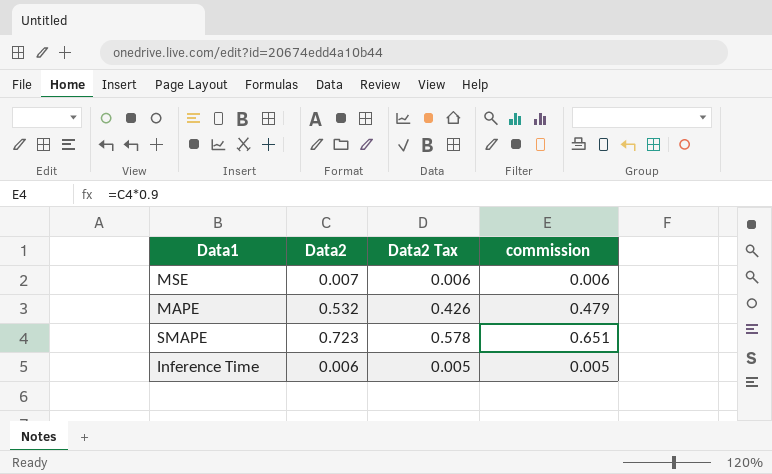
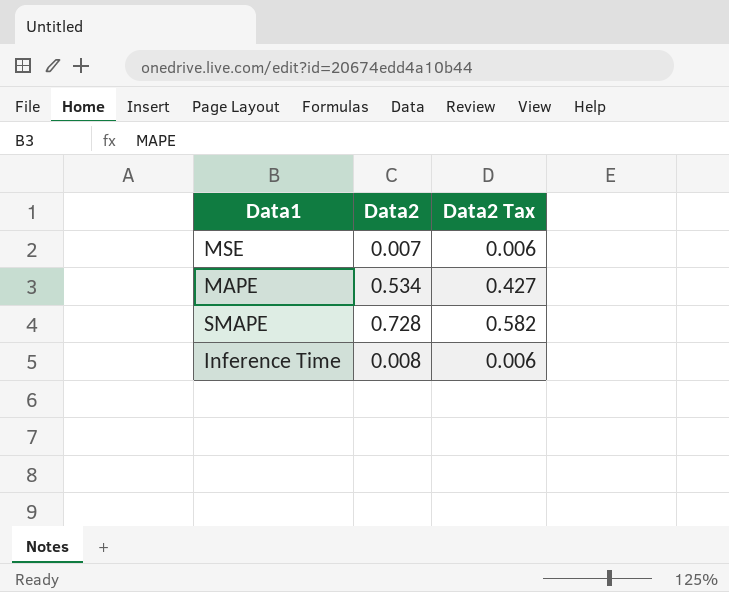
column commission | formula: [Data2] * 0.9 -> none
MAPE | Data2: 0.532 -> 0.534
MAPE | Data2 Tax: 0.426 -> 0.427
SMAPE | Data2: 0.723 -> 0.728
SMAPE | Data2 Tax: 0.578 -> 0.582
Inference Time | Data2: 0.006 -> 0.008
Inference Time | Data2 Tax: 0.005 -> 0.006

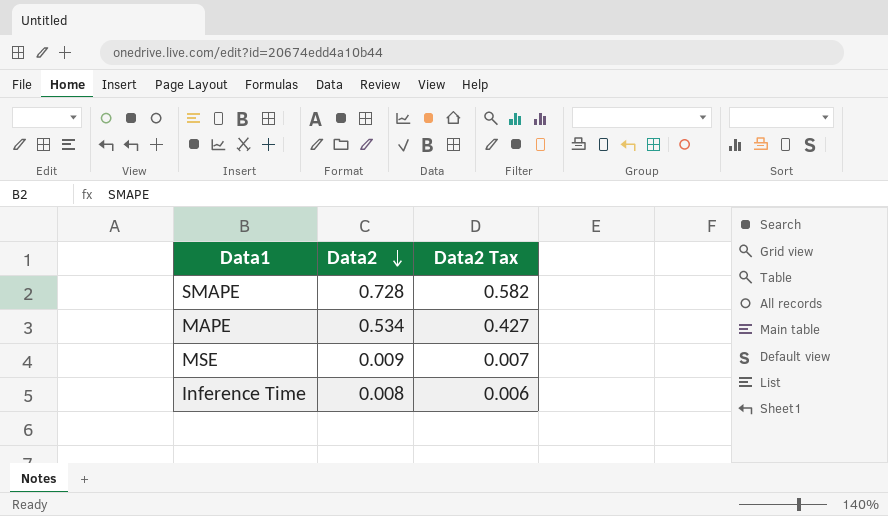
row order: none -> Data2 descending
MSE | Data2: 0.007 -> 0.009
MSE | Data2 Tax: 0.006 -> 0.007

